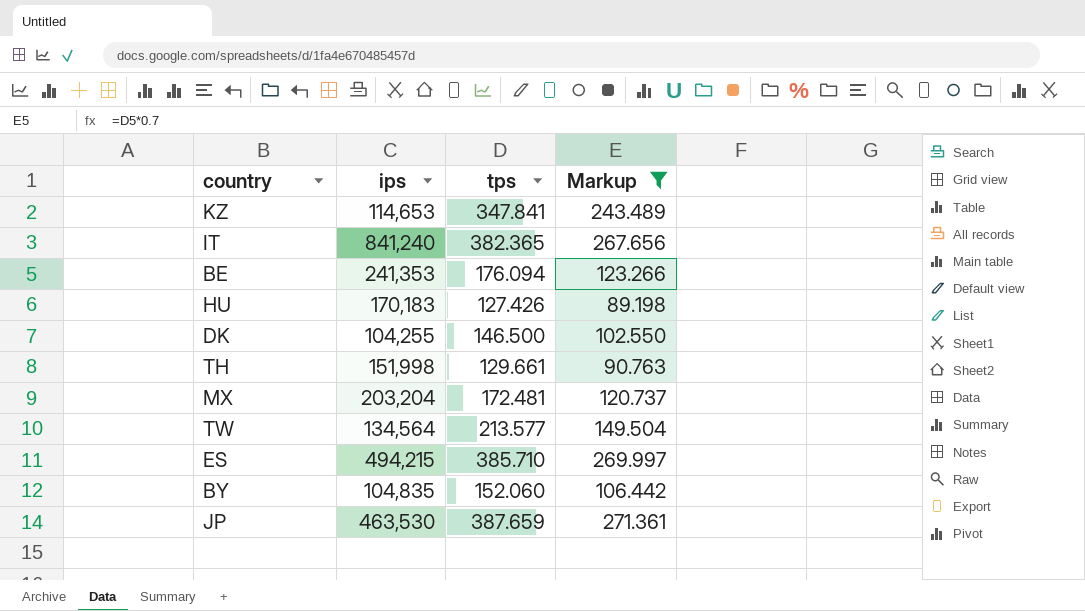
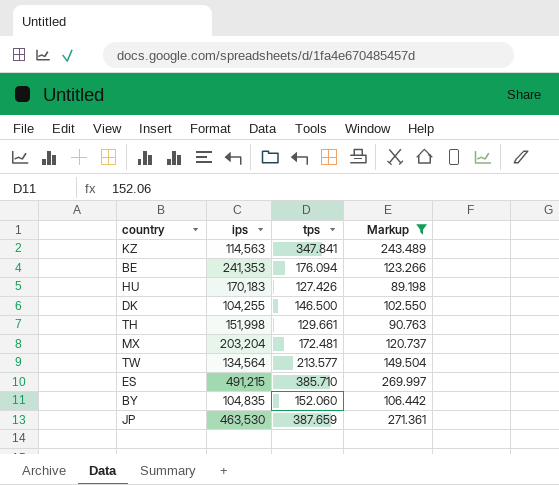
row IT: 841,240 | 382.365 | 267.656 -> none
KZ | ips: 114,653 -> 114,563
ES | ips: 494,215 -> 491,215

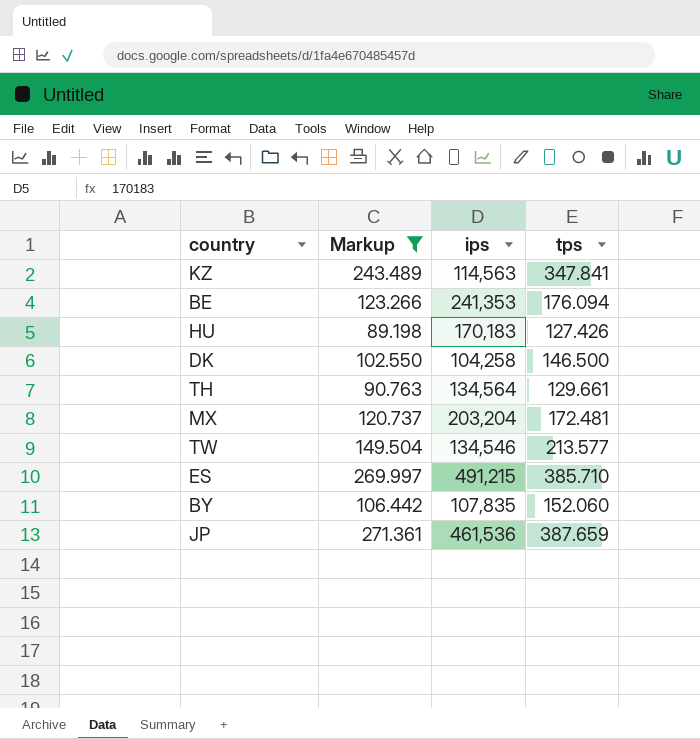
column Markup | position: 4 -> 2
DK | ips: 104,255 -> 104,258
TH | ips: 151,998 -> 134,564
TW | ips: 134,564 -> 134,546
BY | ips: 104,835 -> 107,835
JP | ips: 463,530 -> 461,536

